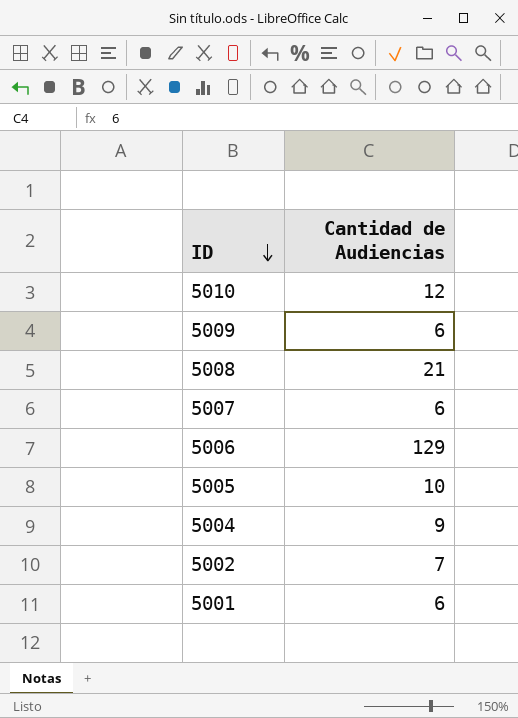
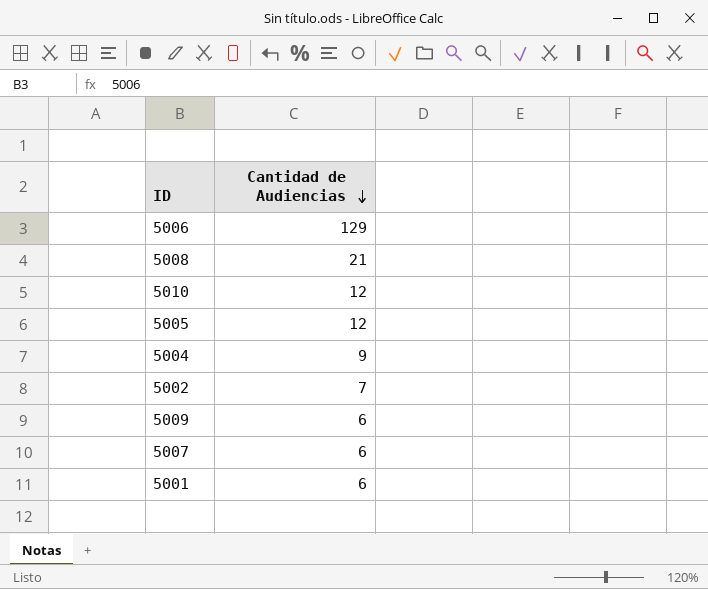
row order: ID descending -> Cantidad de Audiencias descending
5005 | Cantidad de Audiencias: 10 -> 12

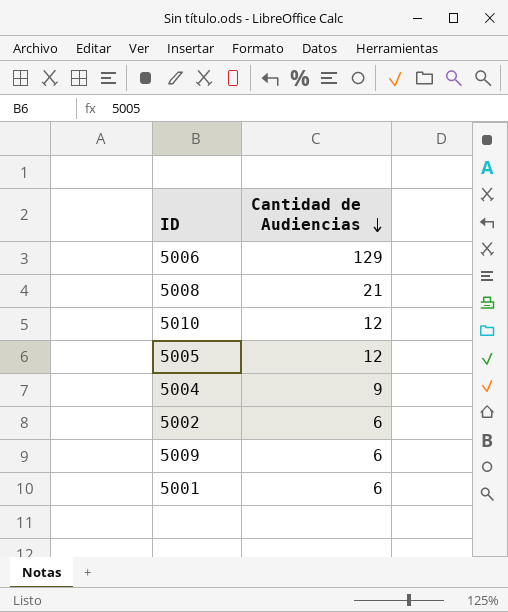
row 5007: 6 -> none
5002 | Cantidad de Audiencias: 7 -> 6

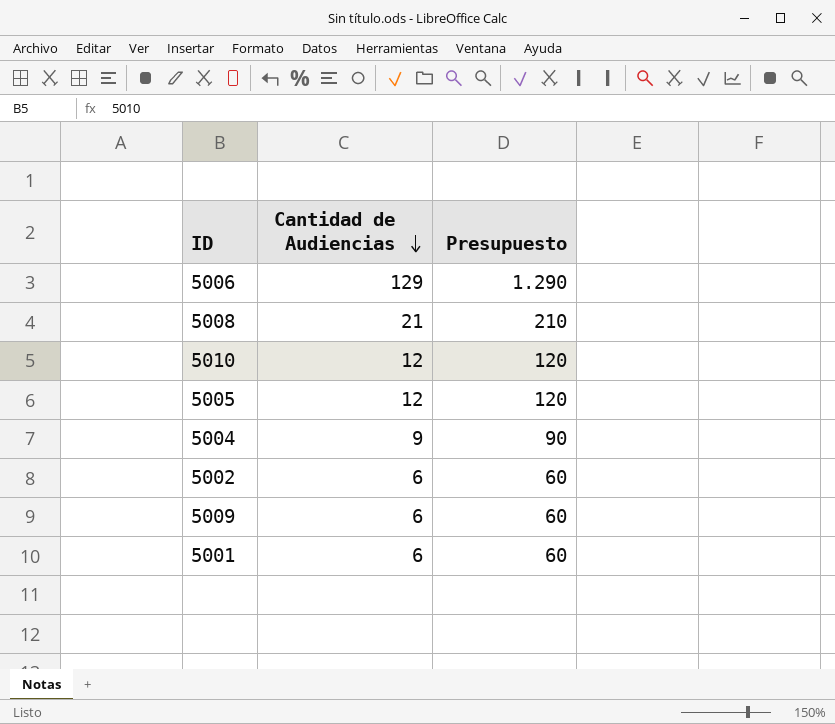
column Presupuesto | formula: none -> [Cantidad de Audiencias] * 10

